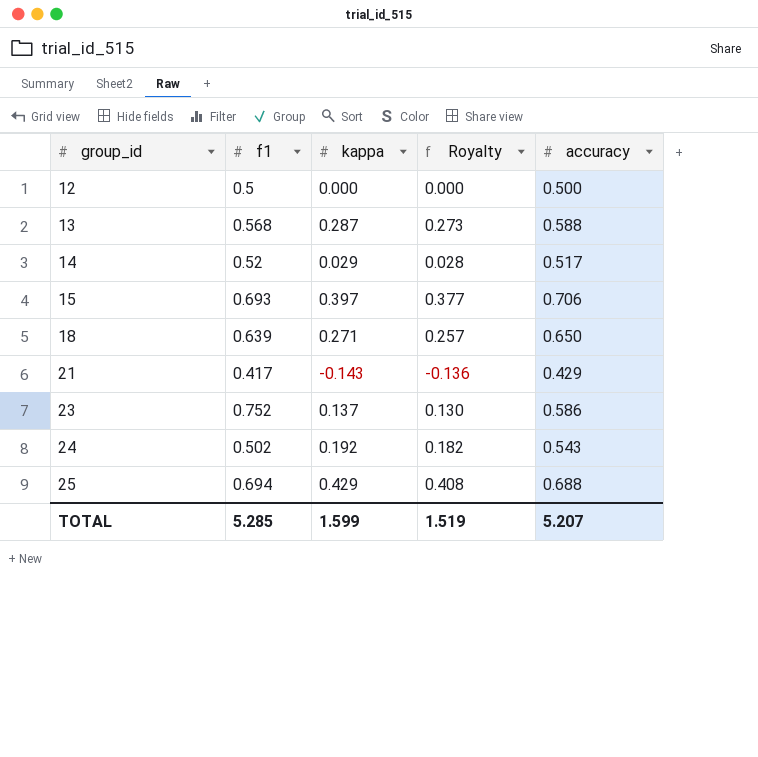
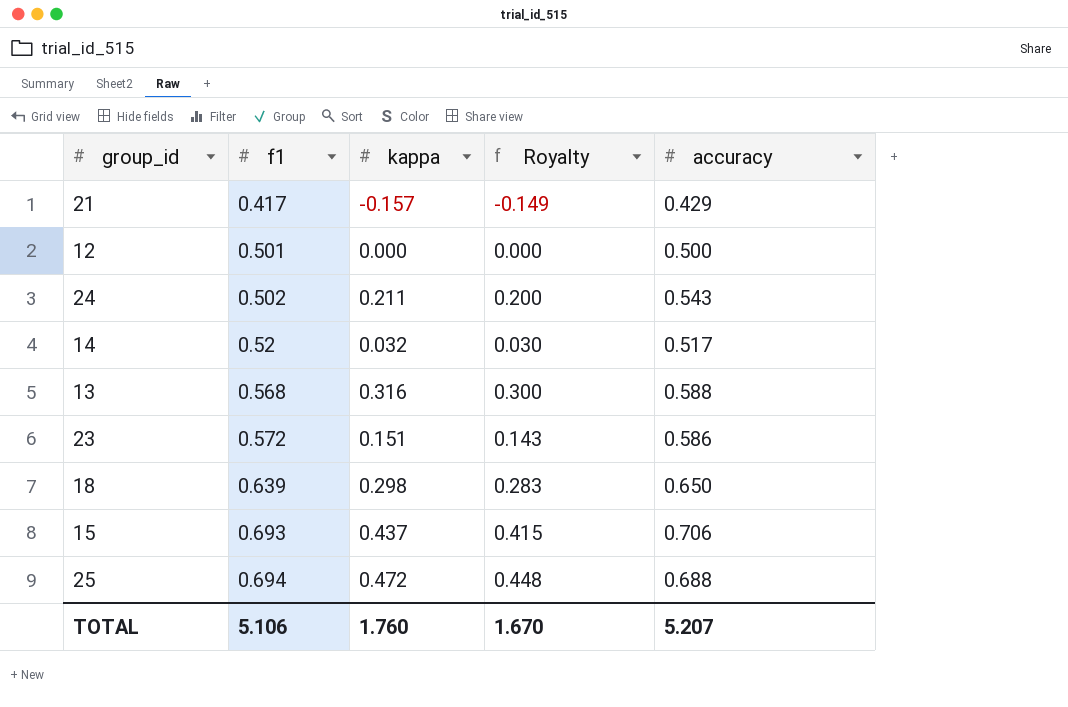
row order: group_id ascending -> f1 ascending
21 | kappa: -0.143 -> -0.157
21 | Royalty: -0.136 -> -0.149
12 | f1: 0.5 -> 0.501
24 | kappa: 0.192 -> 0.211
24 | Royalty: 0.182 -> 0.200
14 | kappa: 0.029 -> 0.032
14 | Royalty: 0.028 -> 0.030
13 | kappa: 0.287 -> 0.316
13 | Royalty: 0.273 -> 0.300
23 | f1: 0.752 -> 0.572
23 | kappa: 0.137 -> 0.151
23 | Royalty: 0.130 -> 0.143
18 | kappa: 0.271 -> 0.298
18 | Royalty: 0.257 -> 0.283
15 | kappa: 0.397 -> 0.437
15 | Royalty: 0.377 -> 0.415
25 | kappa: 0.429 -> 0.472
25 | Royalty: 0.408 -> 0.448
TOTAL | f1: 5.285 -> 5.106
TOTAL | kappa: 1.599 -> 1.760
TOTAL | Royalty: 1.519 -> 1.670

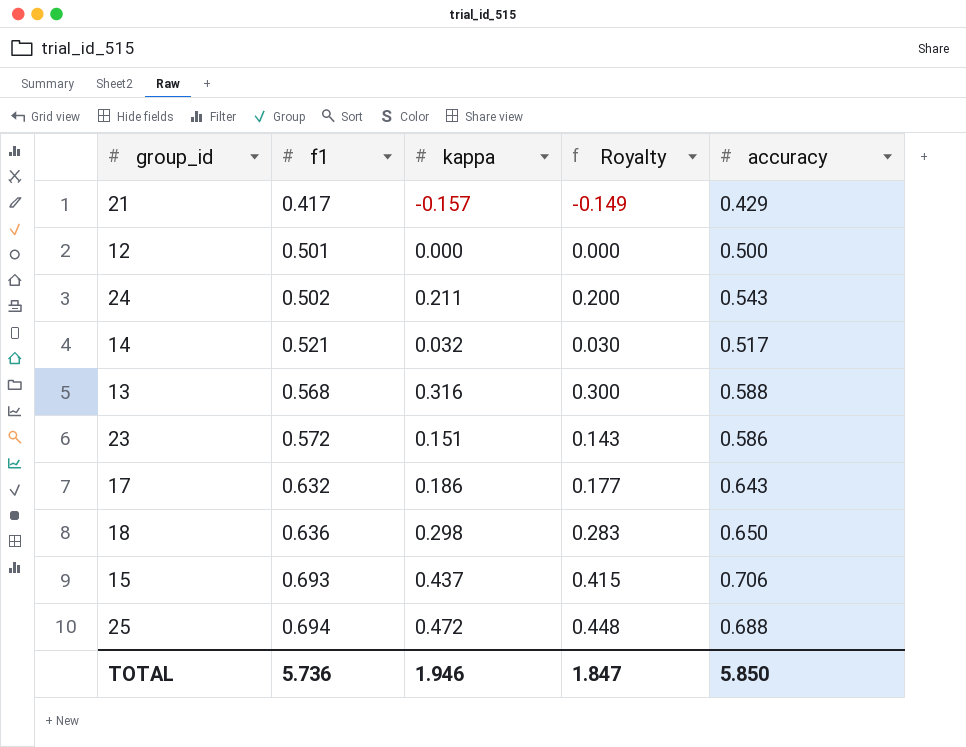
14 | f1: 0.52 -> 0.521
row 17: none -> 0.632 | 0.186 | 0.177 | 0.643
18 | f1: 0.639 -> 0.636
TOTAL | f1: 5.106 -> 5.736
TOTAL | kappa: 1.760 -> 1.946
TOTAL | Royalty: 1.670 -> 1.847
TOTAL | accuracy: 5.207 -> 5.850

